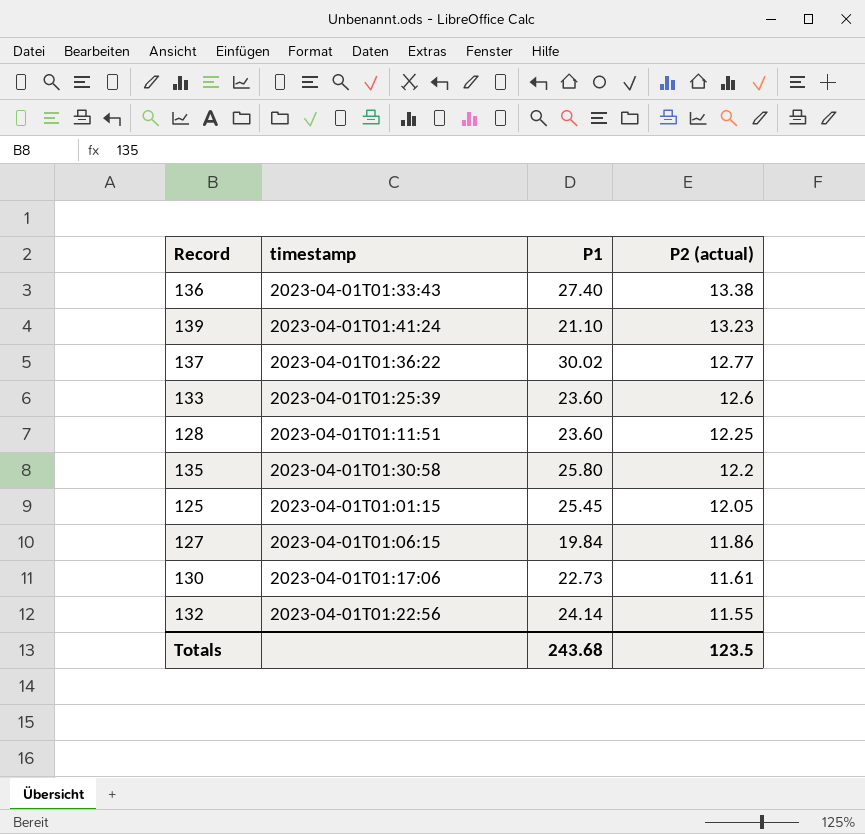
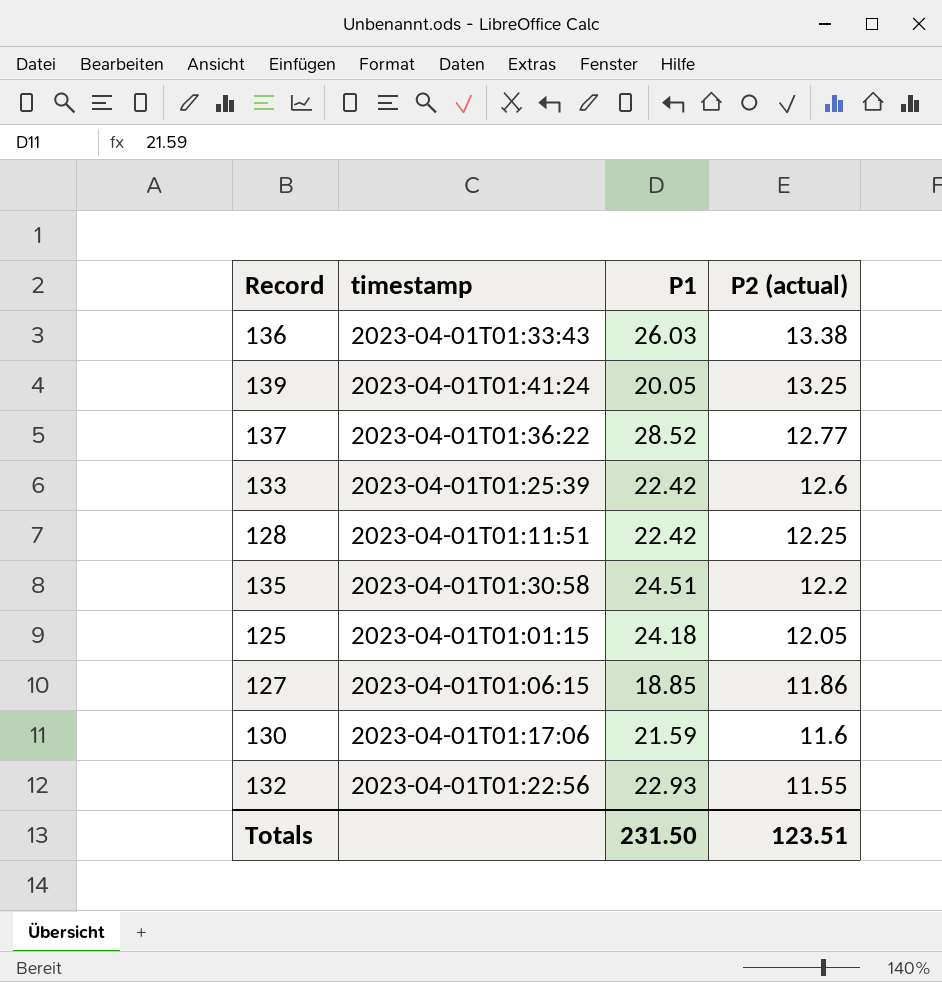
136 | P1: 27.40 -> 26.03
139 | P1: 21.10 -> 20.05
139 | P2 (actual): 13.23 -> 13.25
137 | P1: 30.02 -> 28.52
133 | P1: 23.60 -> 22.42
128 | P1: 23.60 -> 22.42
135 | P1: 25.80 -> 24.51
125 | P1: 25.45 -> 24.18
127 | P1: 19.84 -> 18.85
130 | P1: 22.73 -> 21.59
130 | P2 (actual): 11.61 -> 11.6
132 | P1: 24.14 -> 22.93
Totals | P1: 243.68 -> 231.50
Totals | P2 (actual): 123.5 -> 123.51

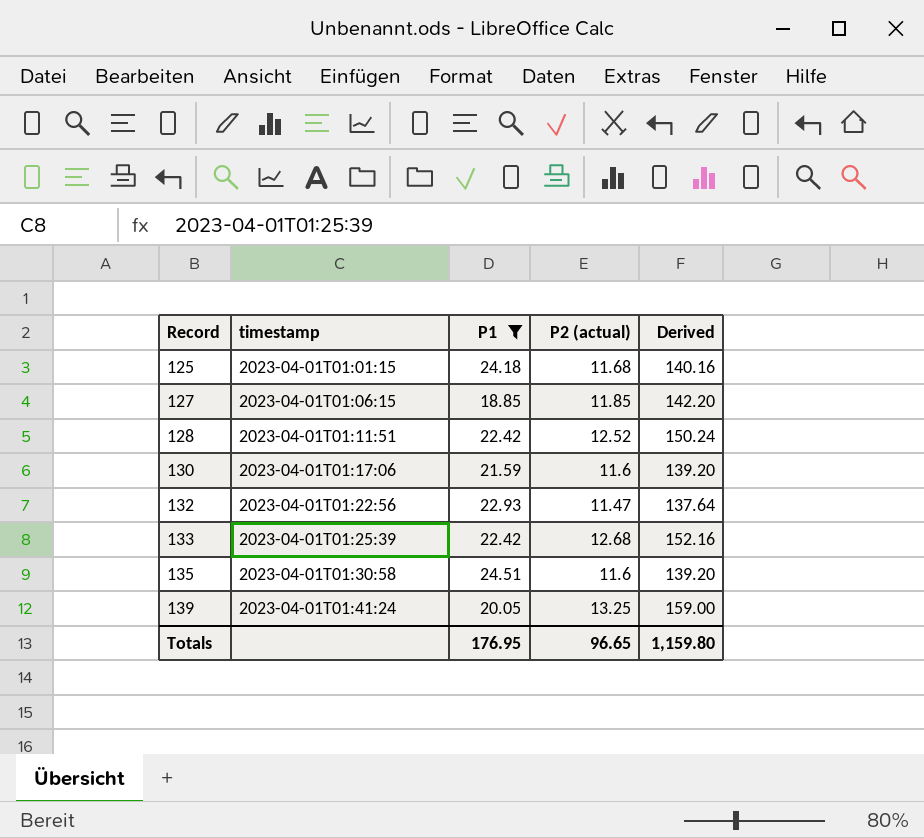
filter: none -> P1 <= 24.51
row order: P2 (actual) descending -> Record ascending
column Derived | formula: none -> [P2 (actual)] * 12
125 | P2 (actual): 12.05 -> 11.68
127 | P2 (actual): 11.86 -> 11.85
128 | P2 (actual): 12.25 -> 12.52
132 | P2 (actual): 11.55 -> 11.47
133 | P2 (actual): 12.6 -> 12.68
135 | P2 (actual): 12.2 -> 11.6
Totals | P1: 231.50 -> 176.95
Totals | P2 (actual): 123.51 -> 96.65

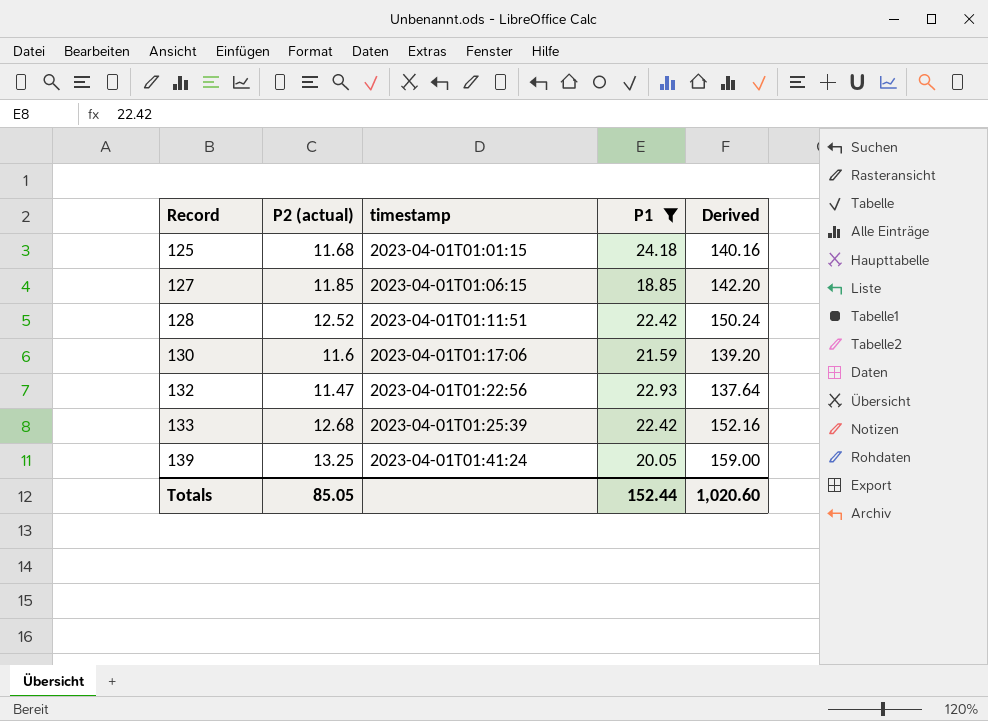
column P2 (actual) | position: 4 -> 2
row 135: 2023-04-01T01:30:58 | 24.51 | 11.6 | 139.20 -> none
Totals | P2 (actual): 96.65 -> 85.05
Totals | P1: 176.95 -> 152.44
Totals | Derived: 1,159.80 -> 1,020.60

